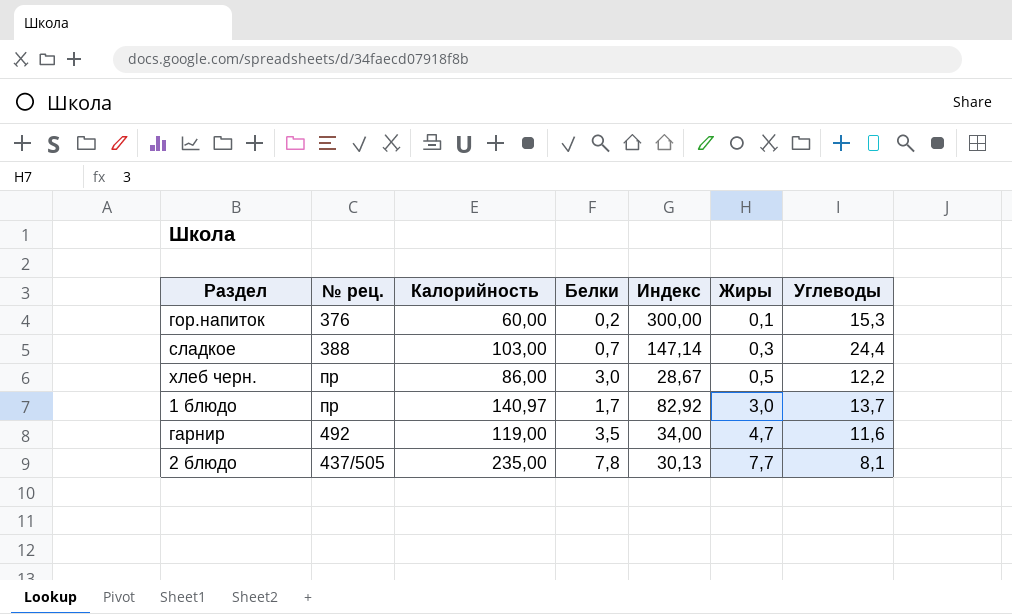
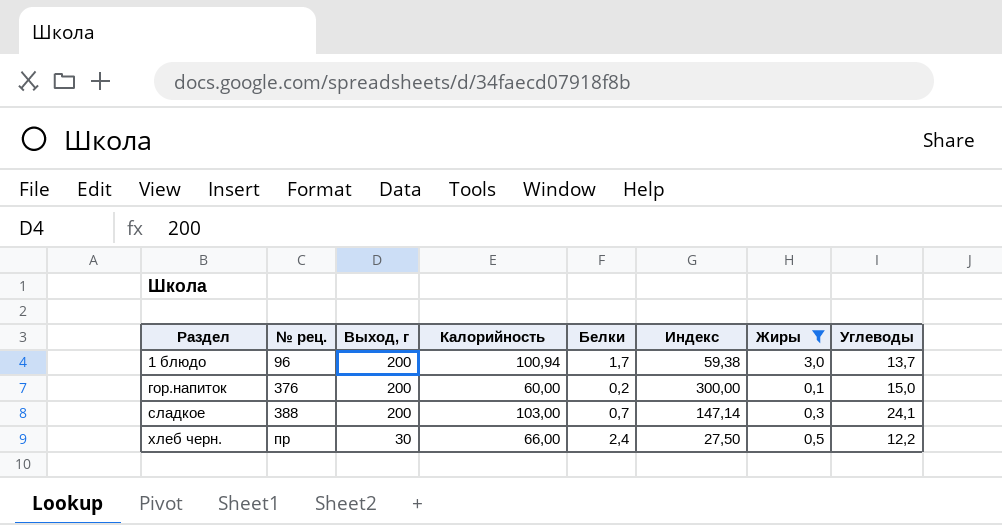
filter: none -> Жиры <= 3,0
row order: Жиры ascending -> Раздел ascending
column Выход, г | position: none -> 3
1 блюдо | № рец.: пр -> 96
1 блюдо | Калорийность: 140,97 -> 100,94
1 блюдо | Индекс: 82,92 -> 59,38
гор.напиток | Углеводы: 15,3 -> 15,0
сладкое | Углеводы: 24,4 -> 24,1
хлеб черн. | Калорийность: 86,00 -> 66,00
хлеб черн. | Белки: 3,0 -> 2,4
хлеб черн. | Индекс: 28,67 -> 27,50

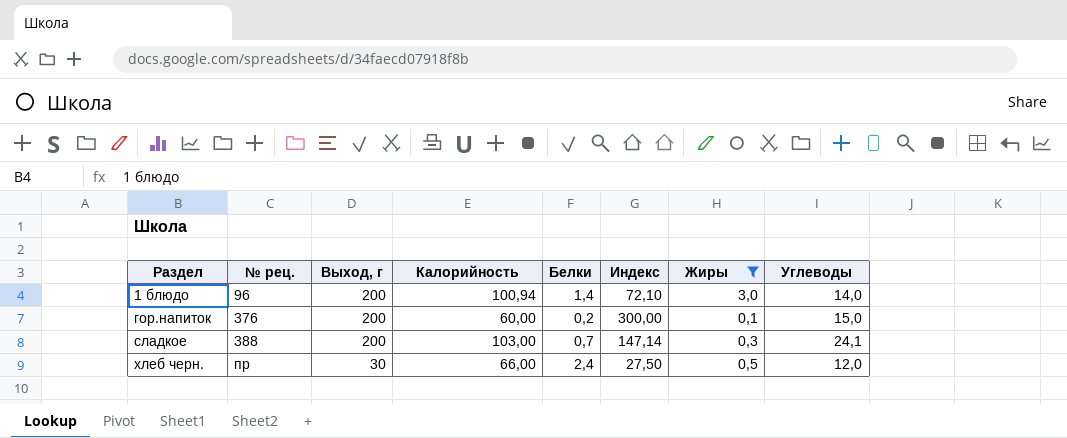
1 блюдо | Белки: 1,7 -> 1,4
1 блюдо | Индекс: 59,38 -> 72,10
1 блюдо | Углеводы: 13,7 -> 14,0
хлеб черн. | Углеводы: 12,2 -> 12,0

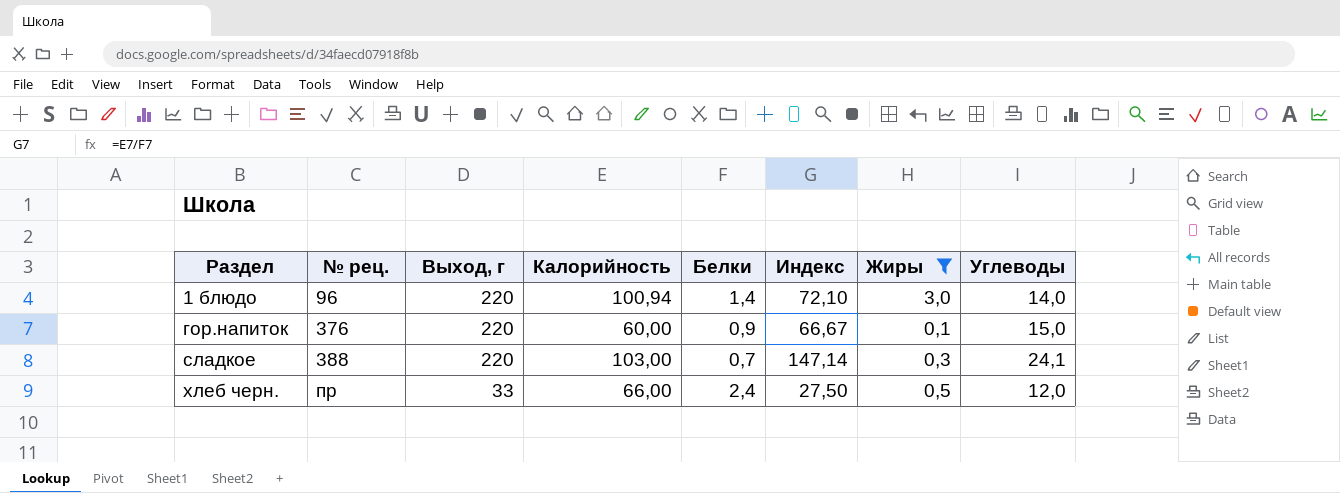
1 блюдо | Выход, г: 200 -> 220
гор.напиток | Выход, г: 200 -> 220
гор.напиток | Белки: 0,2 -> 0,9
гор.напиток | Индекс: 300,00 -> 66,67
сладкое | Выход, г: 200 -> 220
хлеб черн. | Выход, г: 30 -> 33

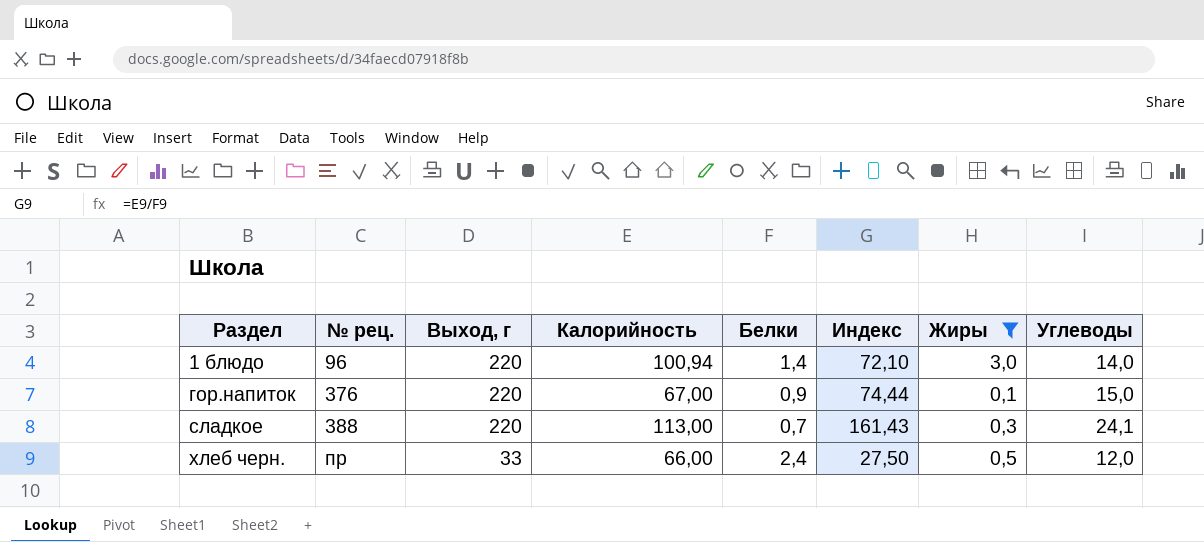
гор.напиток | Калорийность: 60,00 -> 67,00
гор.напиток | Индекс: 66,67 -> 74,44
сладкое | Калорийность: 103,00 -> 113,00
сладкое | Индекс: 147,14 -> 161,43

